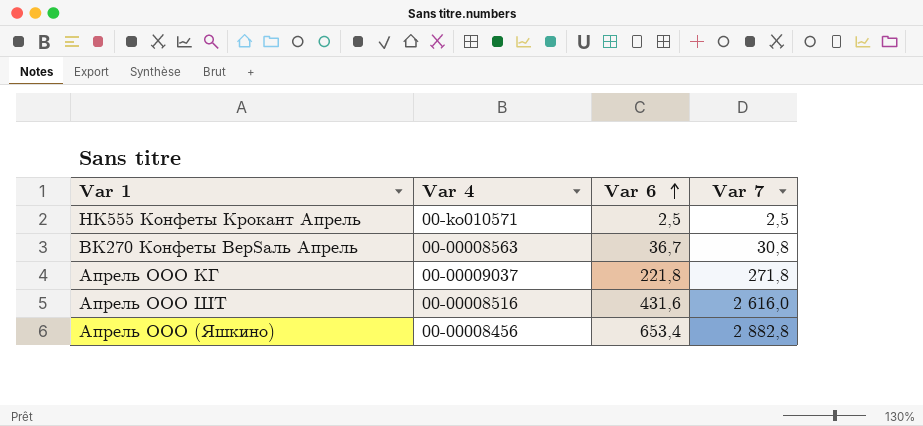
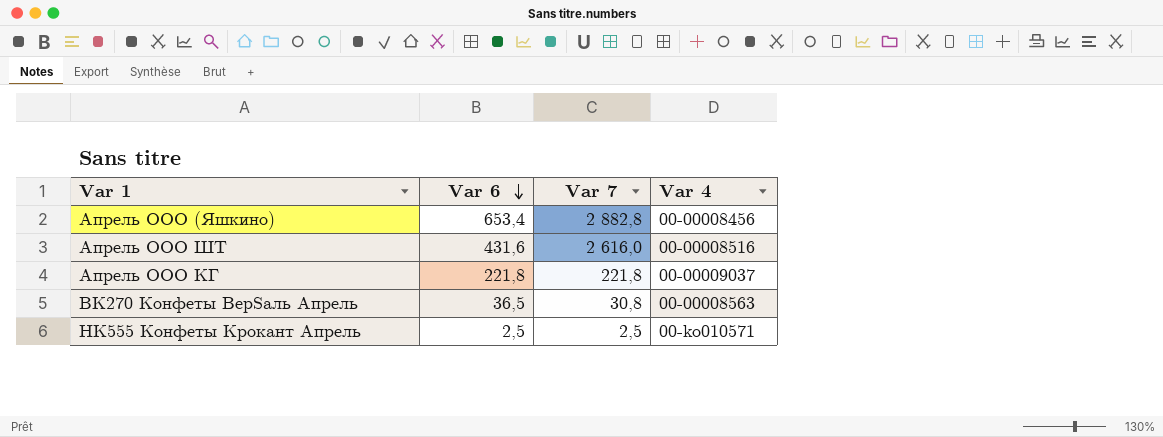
row order: Var 6 ascending -> Var 6 descending
column Var 4 | position: 2 -> 4
Апрель ООО КГ | Var 7: 271,8 -> 221,8
ВК270 Конфеты ВерSаль Апрель | Var 6: 36,7 -> 36,5

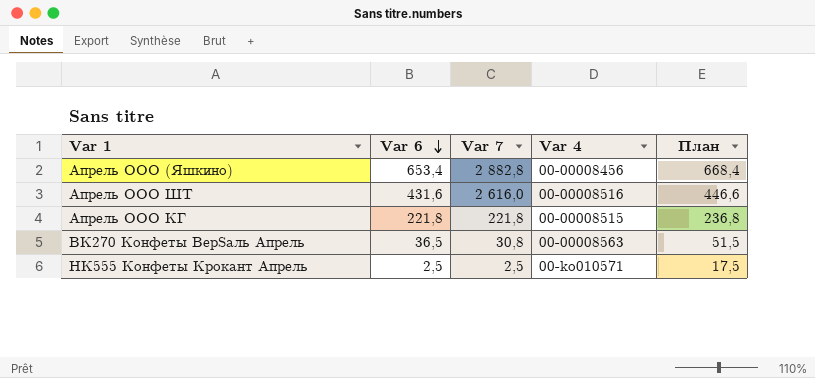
column План | formula: none -> [Var 6] + 15
Апрель ООО КГ | Var 4: 00-00009037 -> 00-00008515

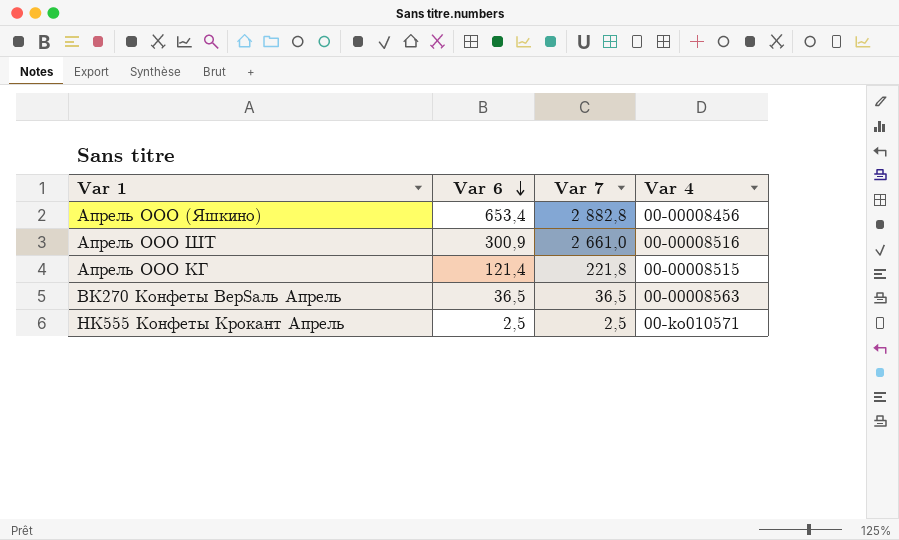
column План | formula: [Var 6] + 15 -> none
Апрель ООО ШТ | Var 6: 431,6 -> 300,9
Апрель ООО ШТ | Var 7: 2 616,0 -> 2 661,0
Апрель ООО КГ | Var 6: 221,8 -> 121,4
ВК270 Конфеты ВерSаль Апрель | Var 7: 30,8 -> 36,5

